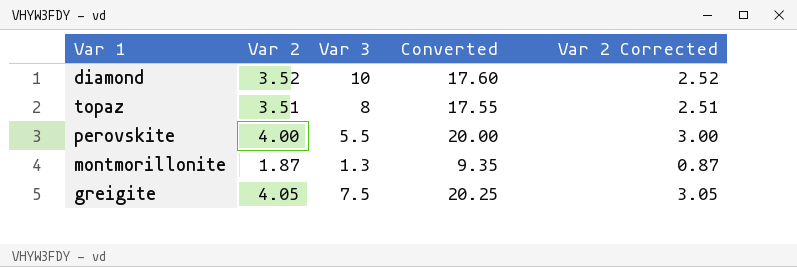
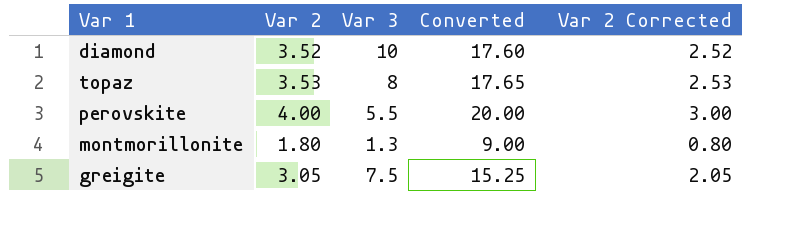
topaz | Var 2: 3.51 -> 3.53
topaz | Converted: 17.55 -> 17.65
topaz | Var 2 Corrected: 2.51 -> 2.53
montmorillonite | Var 2: 1.87 -> 1.80
montmorillonite | Converted: 9.35 -> 9.00
montmorillonite | Var 2 Corrected: 0.87 -> 0.80
greigite | Var 2: 4.05 -> 3.05
greigite | Converted: 20.25 -> 15.25
greigite | Var 2 Corrected: 3.05 -> 2.05

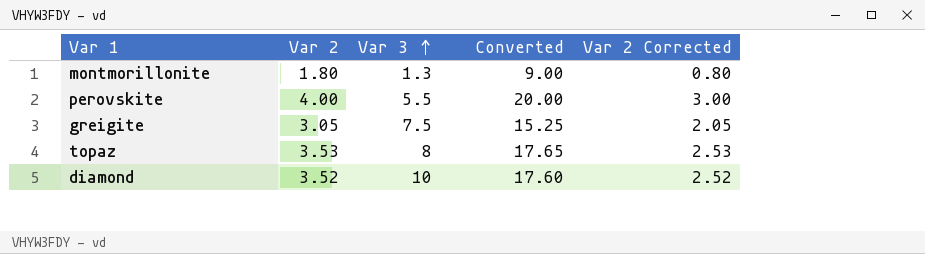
row order: none -> Var 3 ascending

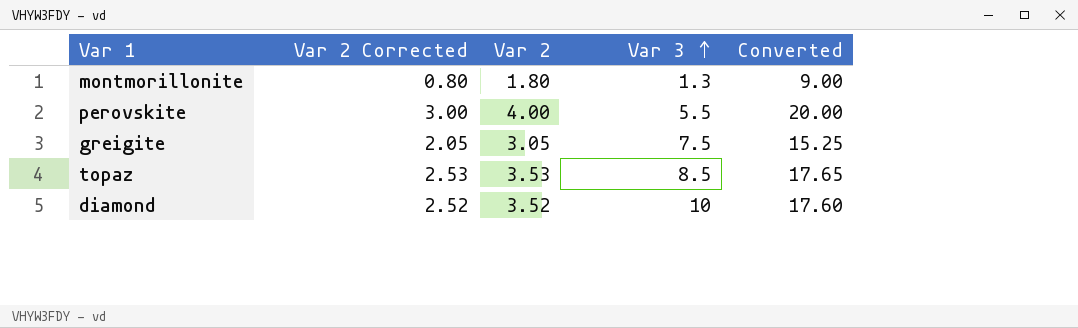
column Var 2 Corrected | position: 5 -> 2
topaz | Var 3: 8 -> 8.5

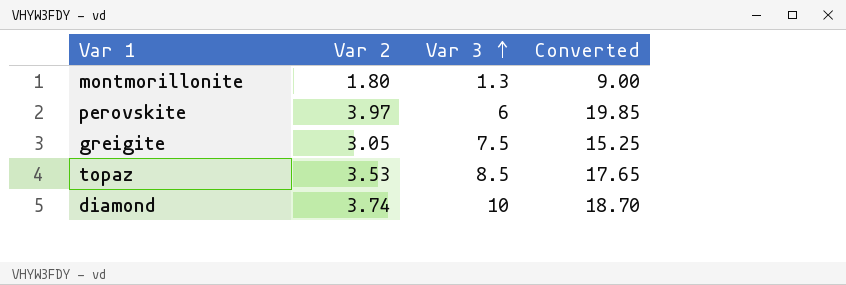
column Var 2 Corrected | formula: [Var 2] - 1 -> none
perovskite | Var 2: 4.00 -> 3.97
perovskite | Var 3: 5.5 -> 6
perovskite | Converted: 20.00 -> 19.85
diamond | Var 2: 3.52 -> 3.74
diamond | Converted: 17.60 -> 18.70

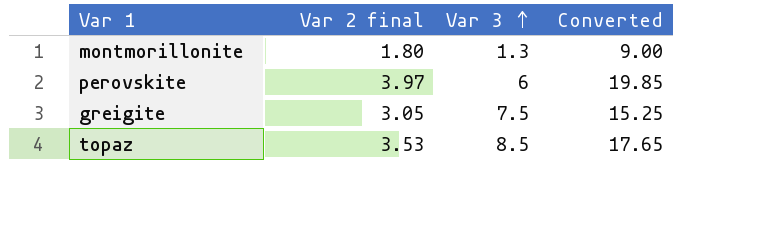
column name: Var 2 -> Var 2 final
row diamond: 3.74 | 10 | 18.70 -> none

